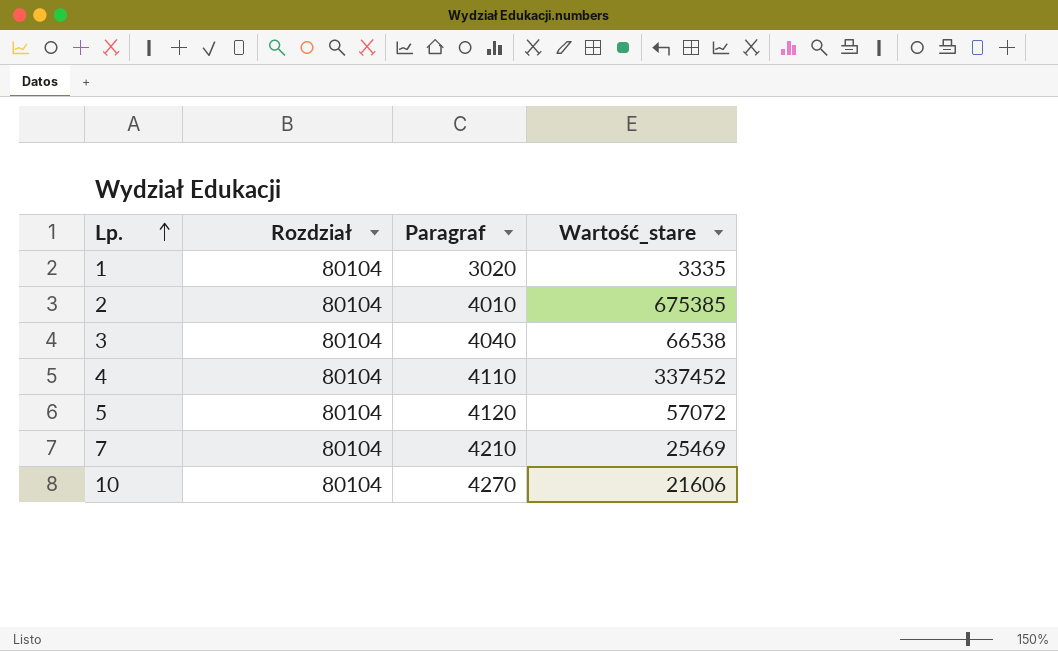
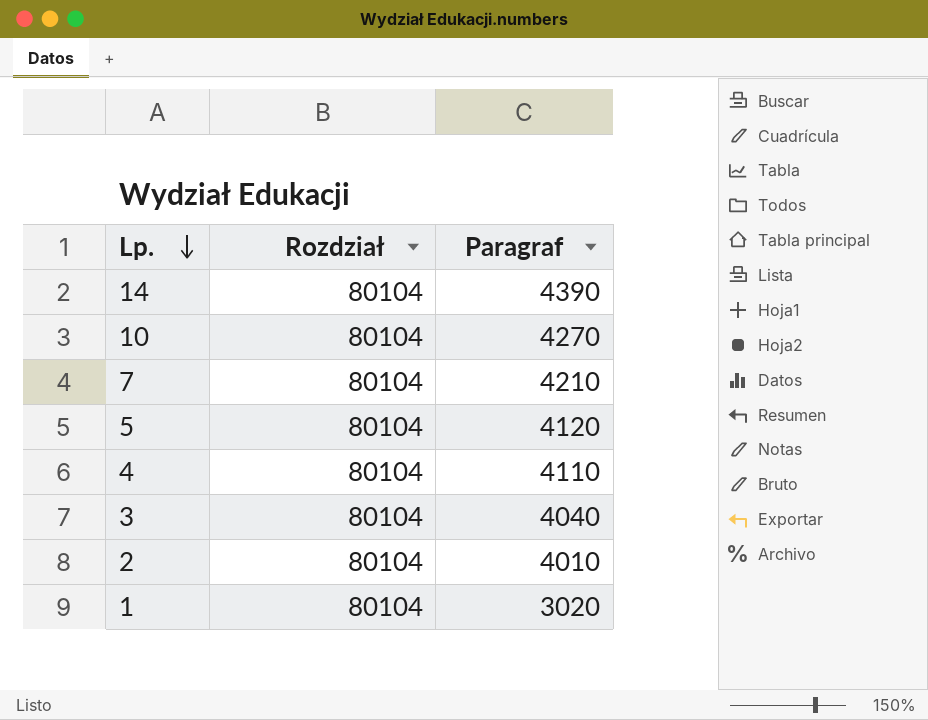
row order: Lp. ascending -> Lp. descending
column Wartość_stare | position: 4 -> none
row 14: none -> 80104 | 4390

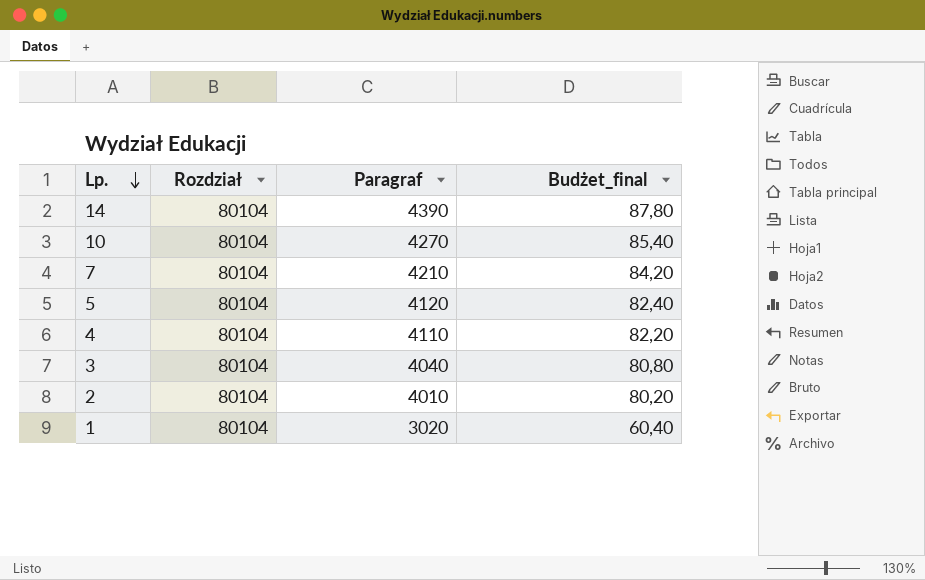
column Budżet_final | formula: none -> [Paragraf] * 0,02

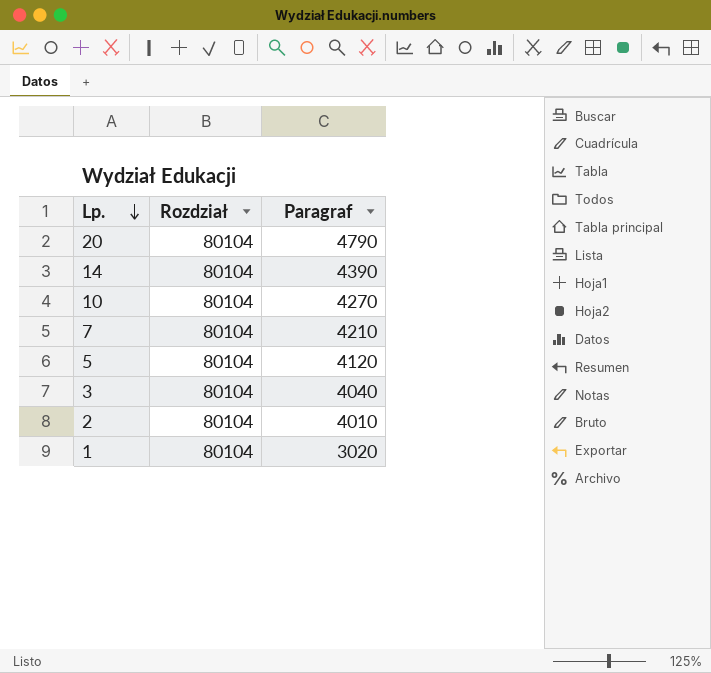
column Budżet_final | formula: [Paragraf] * 0,02 -> none
row 4: 80104 | 4110 | 82,20 -> none
row 20: none -> 80104 | 4790

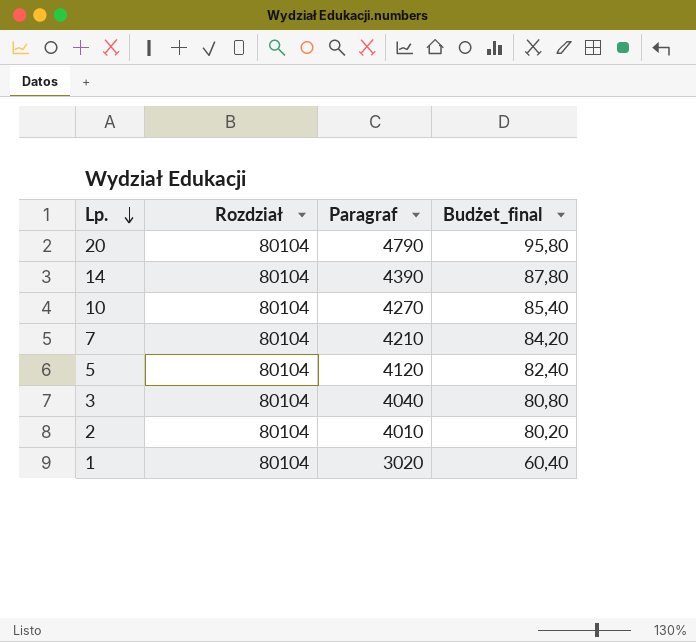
column Budżet_final | formula: none -> [Paragraf] * 0,02

